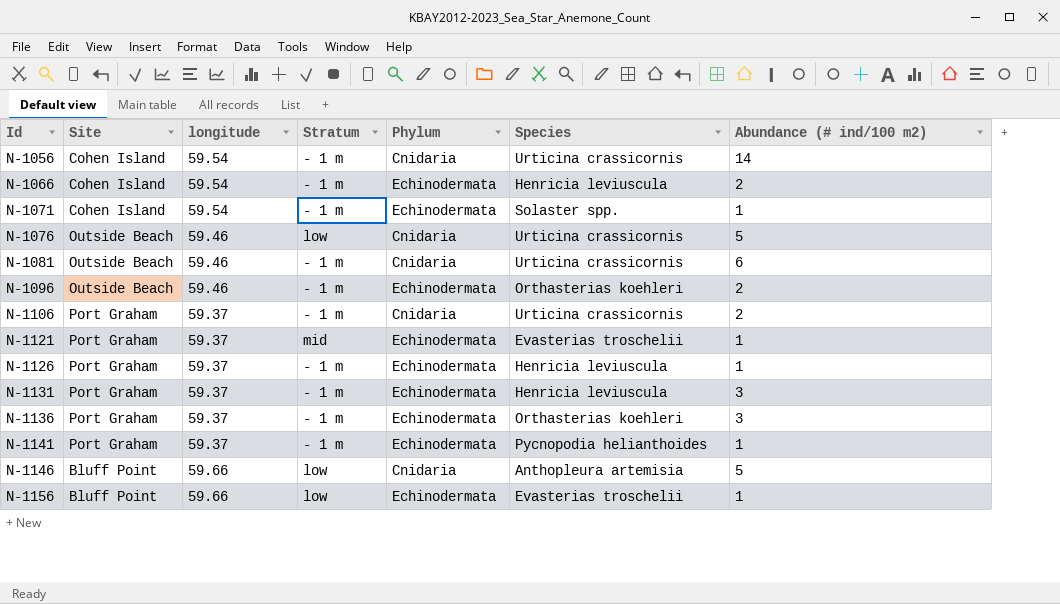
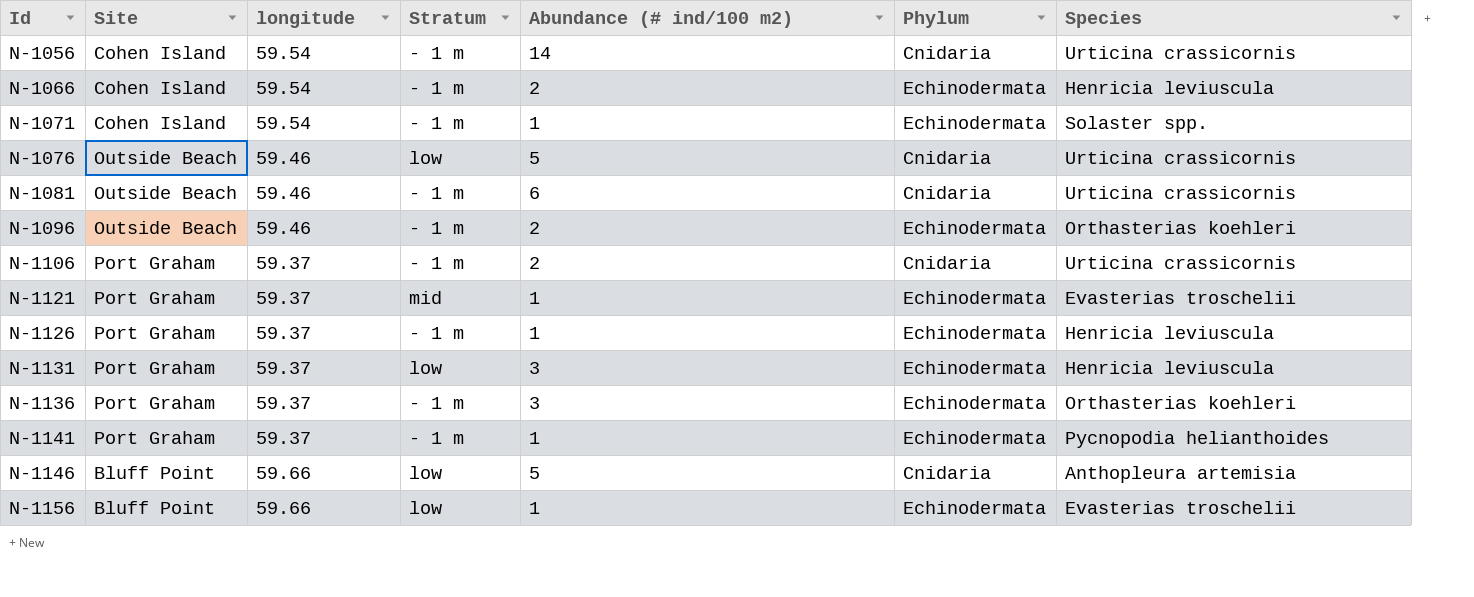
column Abundance (# ind/100 m2) | position: 7 -> 5
N-1131 | Stratum: - 1 m -> low

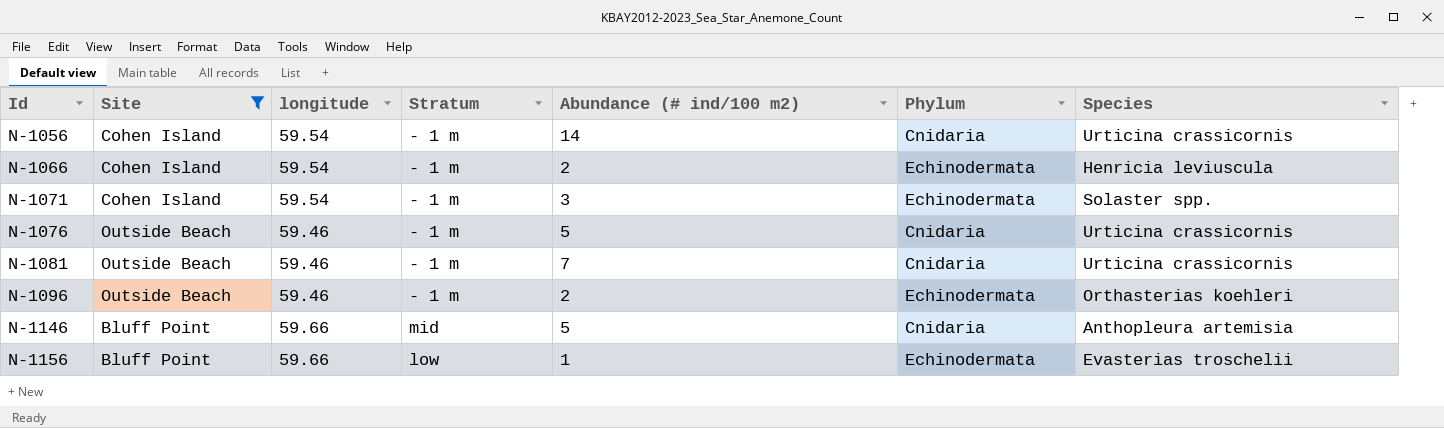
filter: none -> Site != Port Graham
N-1071 | Abundance (# ind/100 m2): 1 -> 3
N-1076 | Stratum: low -> - 1 m
N-1081 | Abundance (# ind/100 m2): 6 -> 7
N-1146 | Stratum: low -> mid

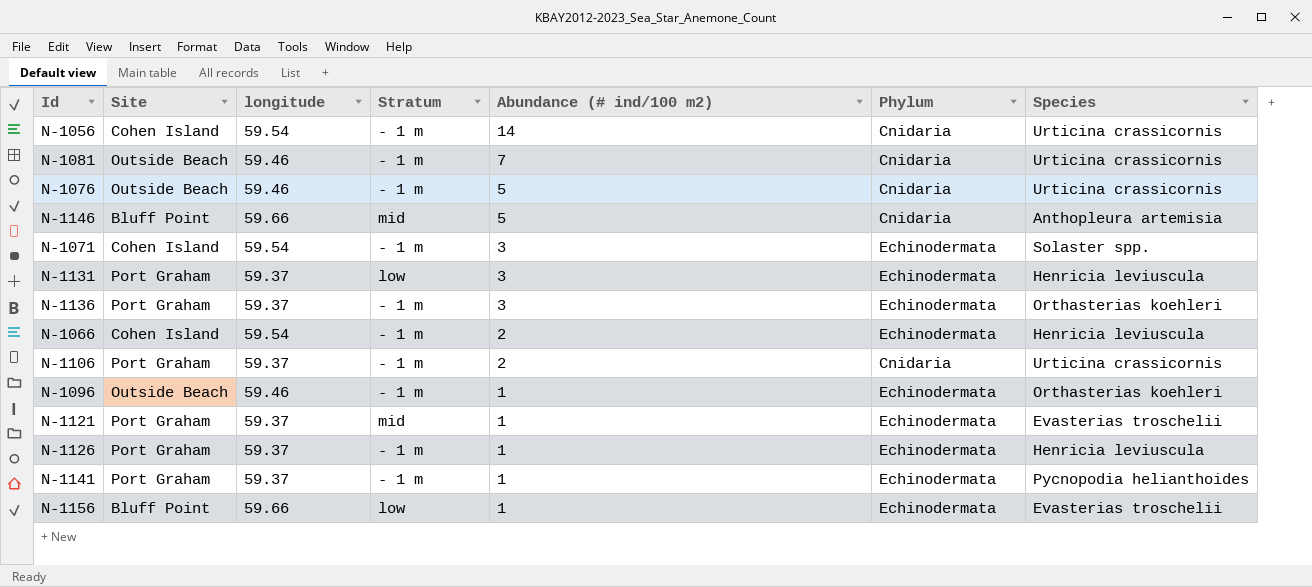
filter: Site != Port Graham -> none
row order: Id ascending -> Abundance (# ind/100 m2) descending
N-1096 | Abundance (# ind/100 m2): 2 -> 1

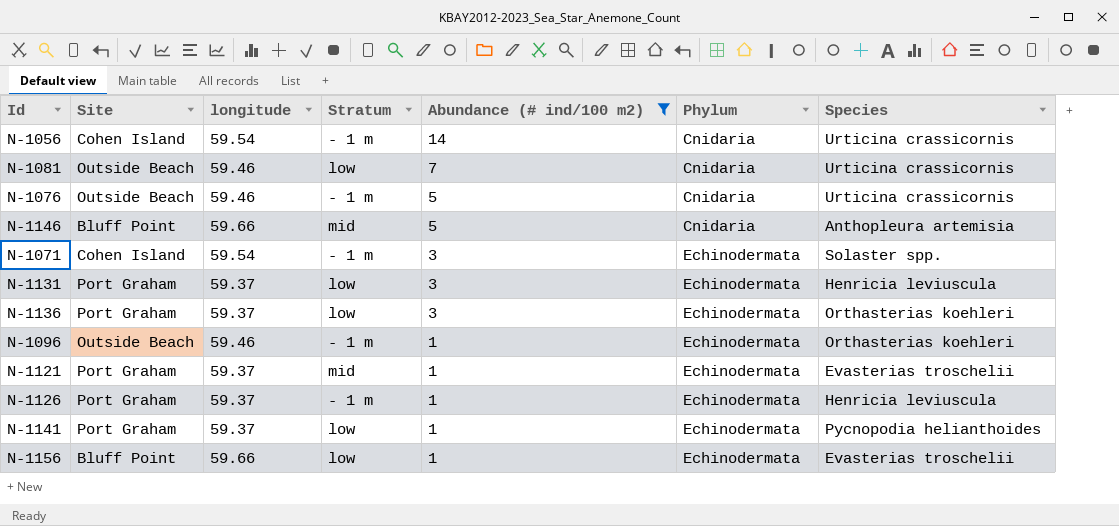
filter: none -> Abundance (# ind/100 m2) != 2
N-1081 | Stratum: - 1 m -> low
N-1136 | Stratum: - 1 m -> low
N-1141 | Stratum: - 1 m -> low

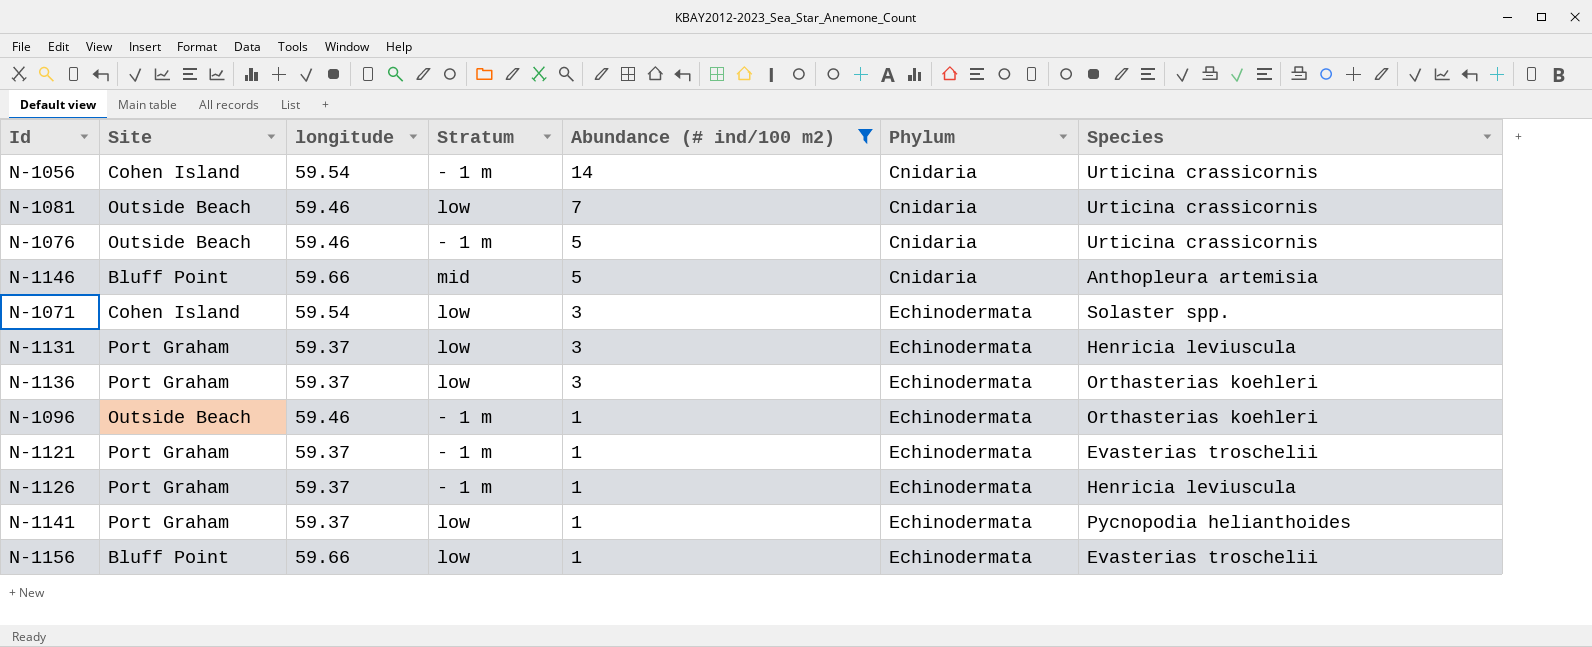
N-1071 | Stratum: - 1 m -> low
N-1121 | Stratum: mid -> - 1 m

